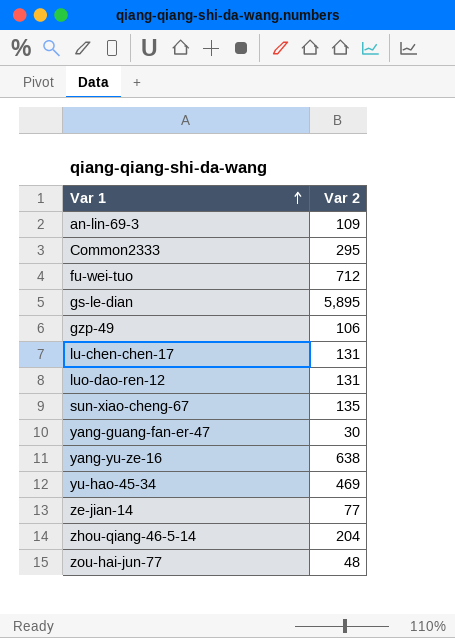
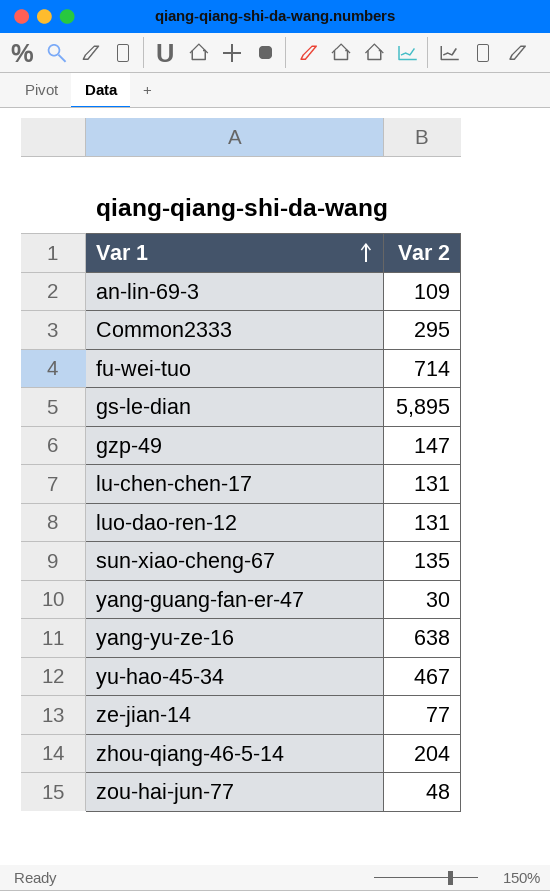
fu-wei-tuo | Var 2: 712 -> 714
gzp-49 | Var 2: 106 -> 147
yu-hao-45-34 | Var 2: 469 -> 467

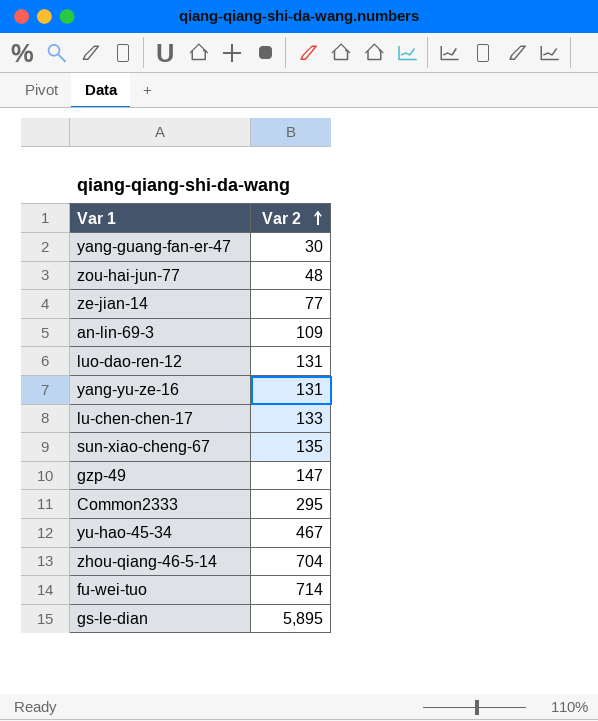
row order: Var 1 ascending -> Var 2 ascending
yang-yu-ze-16 | Var 2: 638 -> 131
lu-chen-chen-17 | Var 2: 131 -> 133
zhou-qiang-46-5-14 | Var 2: 204 -> 704

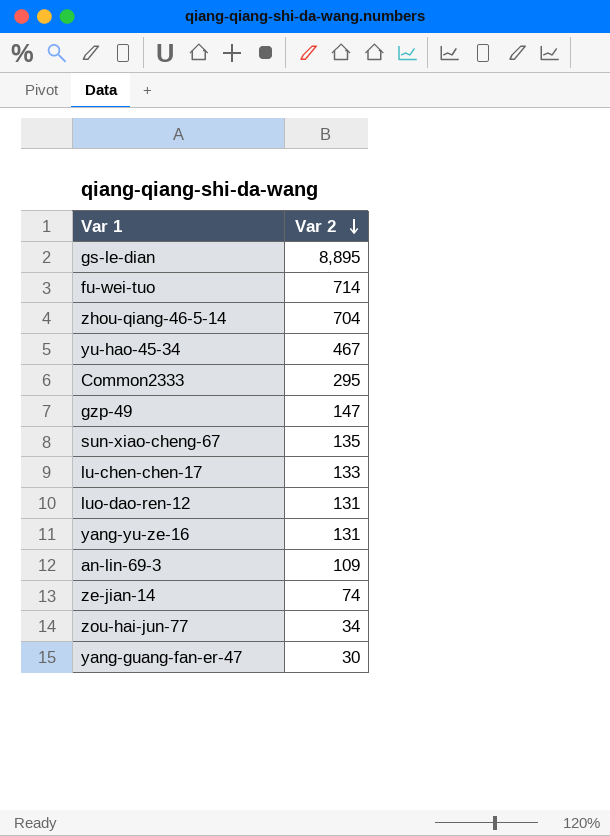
row order: Var 2 ascending -> Var 2 descending
gs-le-dian | Var 2: 5,895 -> 8,895
ze-jian-14 | Var 2: 77 -> 74
zou-hai-jun-77 | Var 2: 48 -> 34

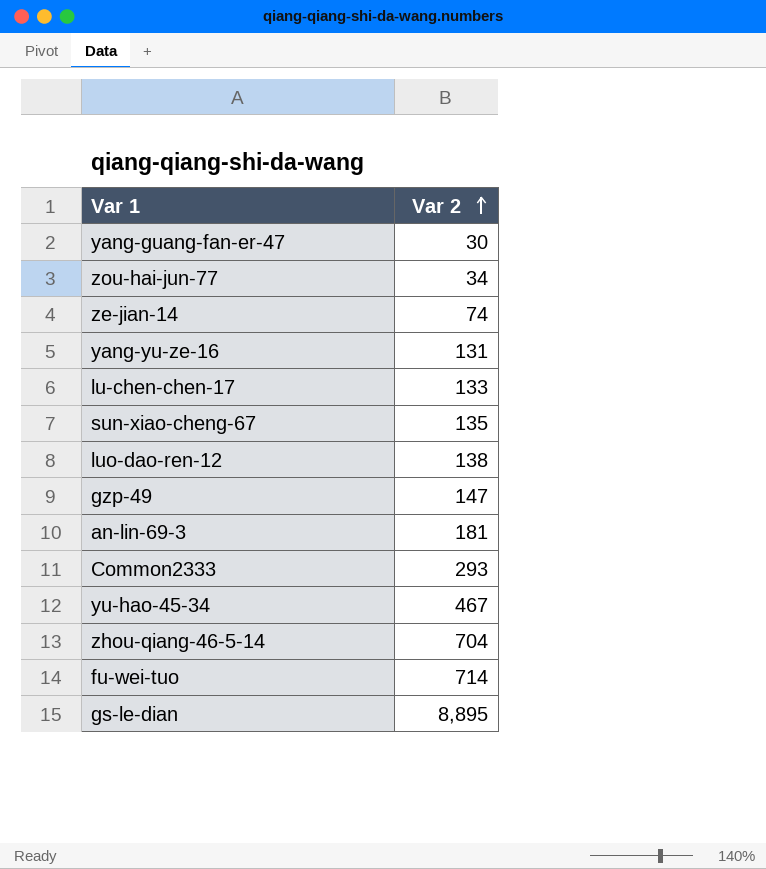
row order: Var 2 descending -> Var 2 ascending
luo-dao-ren-12 | Var 2: 131 -> 138
an-lin-69-3 | Var 2: 109 -> 181
Common2333 | Var 2: 295 -> 293

